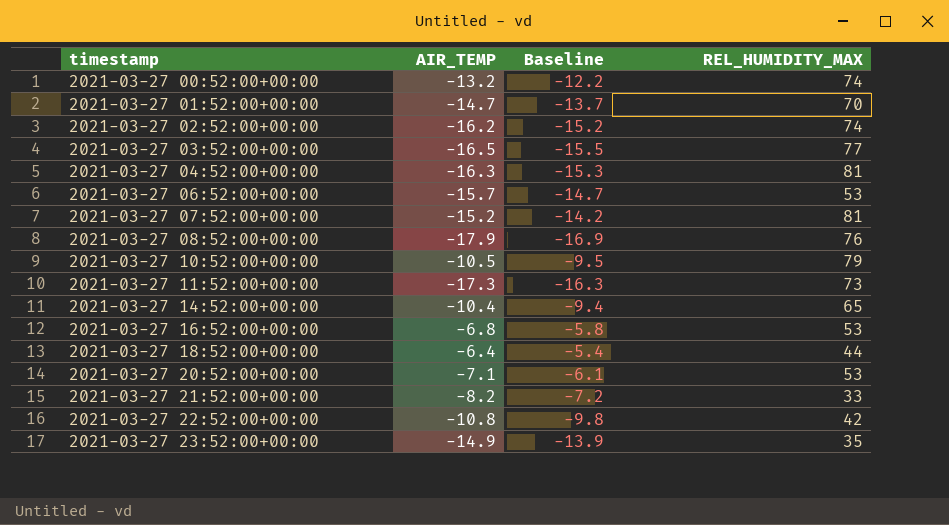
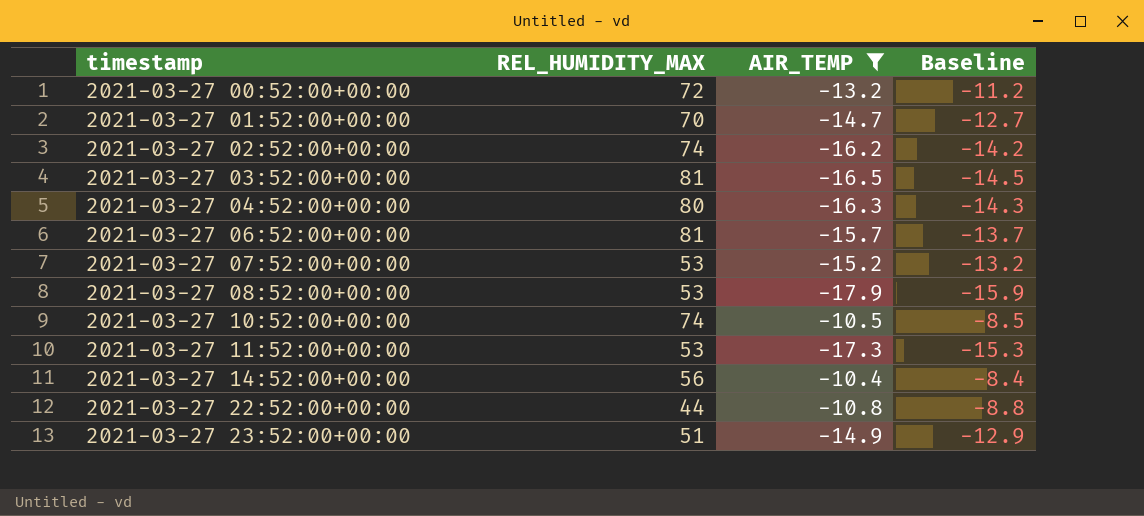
filter: none -> AIR_TEMP <= -10.4
column REL_HUMIDITY_MAX | position: 4 -> 2
column Baseline | formula: [AIR_TEMP] + 1 -> [AIR_TEMP] + 2
2021-03-27 00:52:00+00:00 | REL_HUMIDITY_MAX: 74 -> 72
2021-03-27 03:52:00+00:00 | REL_HUMIDITY_MAX: 77 -> 81
2021-03-27 04:52:00+00:00 | REL_HUMIDITY_MAX: 81 -> 80
2021-03-27 06:52:00+00:00 | REL_HUMIDITY_MAX: 53 -> 81
2021-03-27 07:52:00+00:00 | REL_HUMIDITY_MAX: 81 -> 53
2021-03-27 08:52:00+00:00 | REL_HUMIDITY_MAX: 76 -> 53
2021-03-27 10:52:00+00:00 | REL_HUMIDITY_MAX: 79 -> 74
2021-03-27 11:52:00+00:00 | REL_HUMIDITY_MAX: 73 -> 53
2021-03-27 14:52:00+00:00 | REL_HUMIDITY_MAX: 65 -> 56
2021-03-27 22:52:00+00:00 | REL_HUMIDITY_MAX: 42 -> 44
2021-03-27 23:52:00+00:00 | REL_HUMIDITY_MAX: 35 -> 51

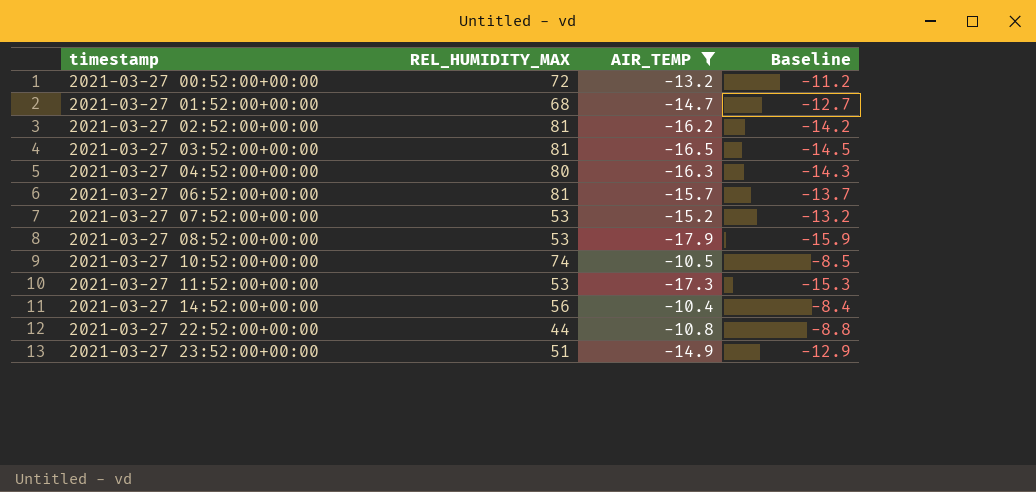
2021-03-27 01:52:00+00:00 | REL_HUMIDITY_MAX: 70 -> 68
2021-03-27 02:52:00+00:00 | REL_HUMIDITY_MAX: 74 -> 81

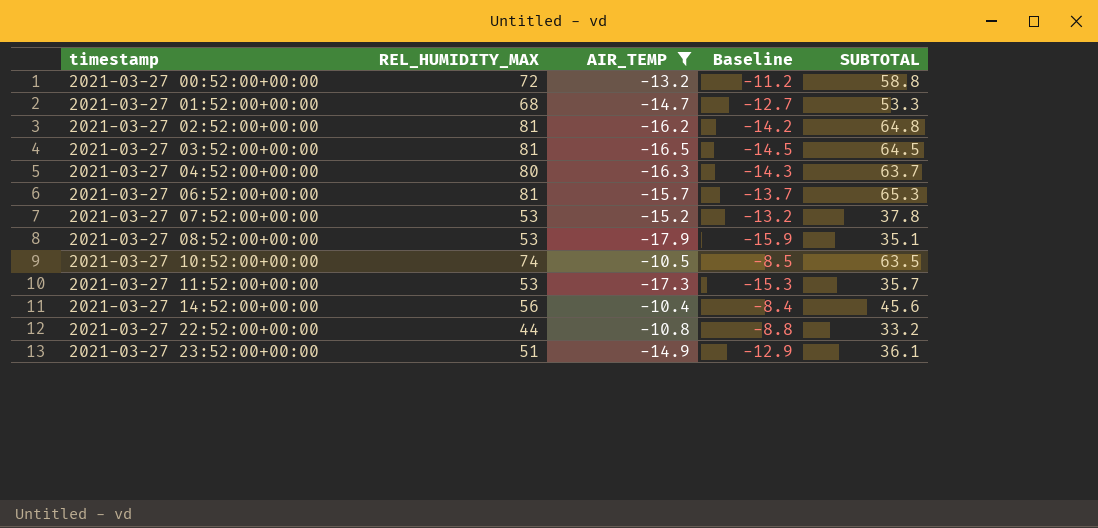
column SUBTOTAL | formula: none -> [REL_HUMIDITY_MAX] + [AIR_TEMP]

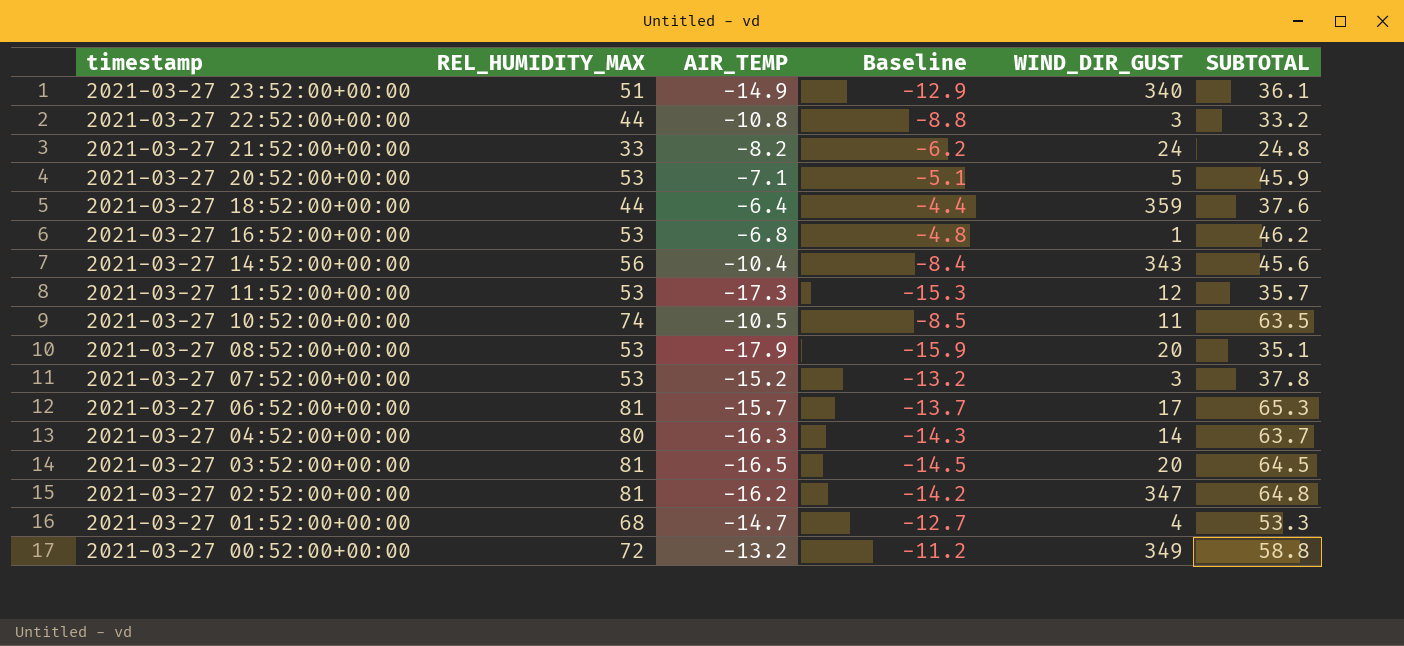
filter: AIR_TEMP <= -10.4 -> none
row order: timestamp ascending -> timestamp descending
column WIND_DIR_GUST | position: none -> 5

